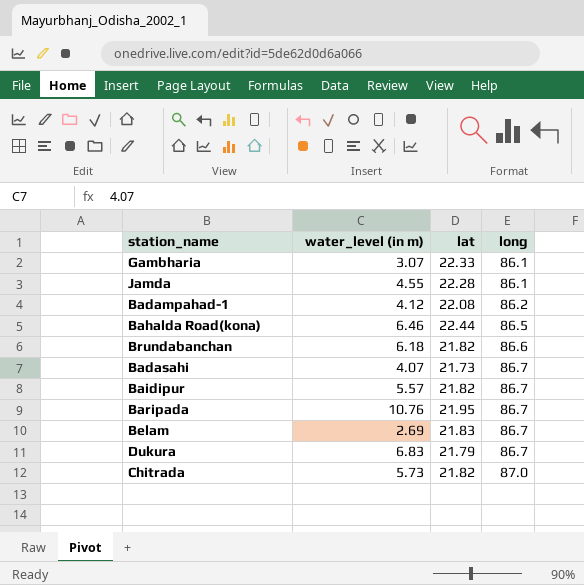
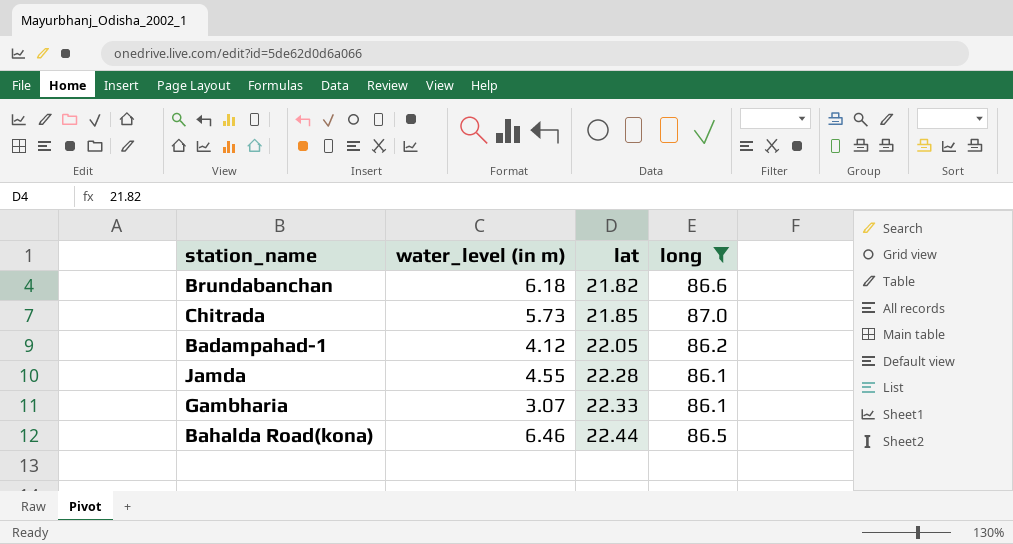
filter: none -> long != 86.7
row order: long ascending -> lat ascending
Chitrada | lat: 21.82 -> 21.85
Badampahad-1 | lat: 22.08 -> 22.05

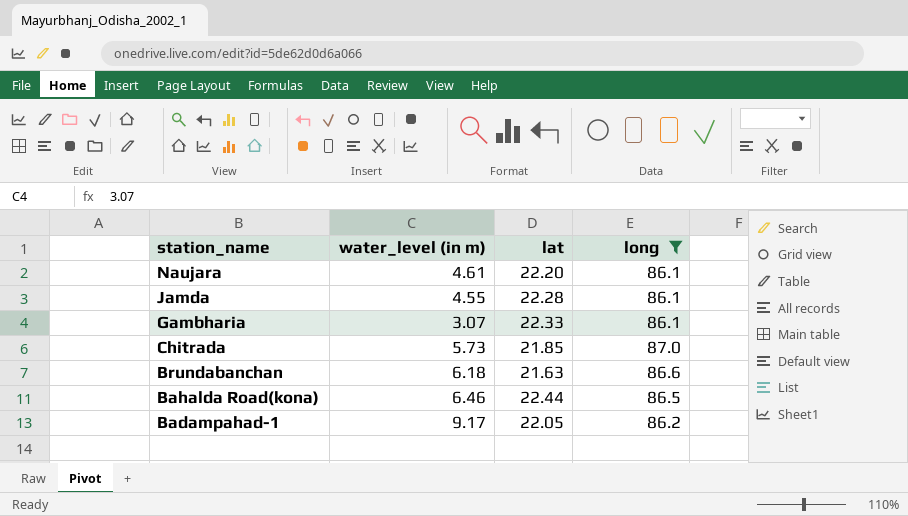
row order: lat ascending -> station_name descending
row Naujara: none -> 4.61 | 22.20 | 86.1
Brundabanchan | lat: 21.82 -> 21.63
Badampahad-1 | water_level (in m): 4.12 -> 9.17

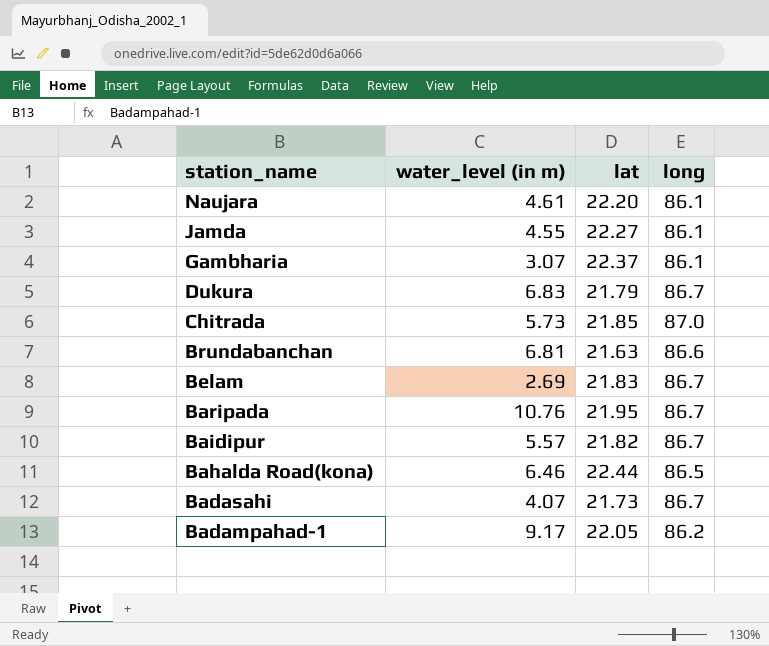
filter: long != 86.7 -> none
Jamda | lat: 22.28 -> 22.27
Gambharia | lat: 22.33 -> 22.37
Brundabanchan | water_level (in m): 6.18 -> 6.81

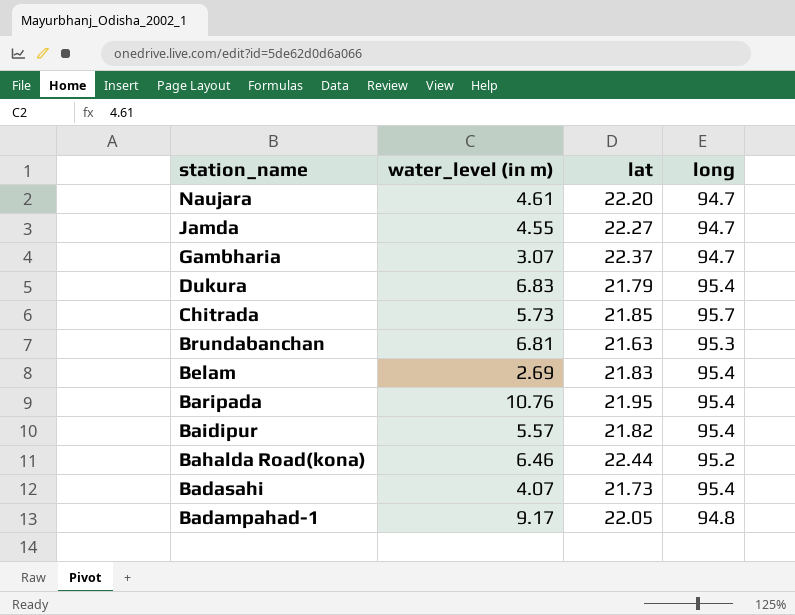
Naujara | long: 86.1 -> 94.7
Jamda | long: 86.1 -> 94.7
Gambharia | long: 86.1 -> 94.7
Dukura | long: 86.7 -> 95.4
Chitrada | long: 87.0 -> 95.7
Brundabanchan | long: 86.6 -> 95.3
Belam | long: 86.7 -> 95.4
Baripada | long: 86.7 -> 95.4
Baidipur | long: 86.7 -> 95.4
Bahalda Road(kona) | long: 86.5 -> 95.2
Badasahi | long: 86.7 -> 95.4
Badampahad-1 | long: 86.2 -> 94.8

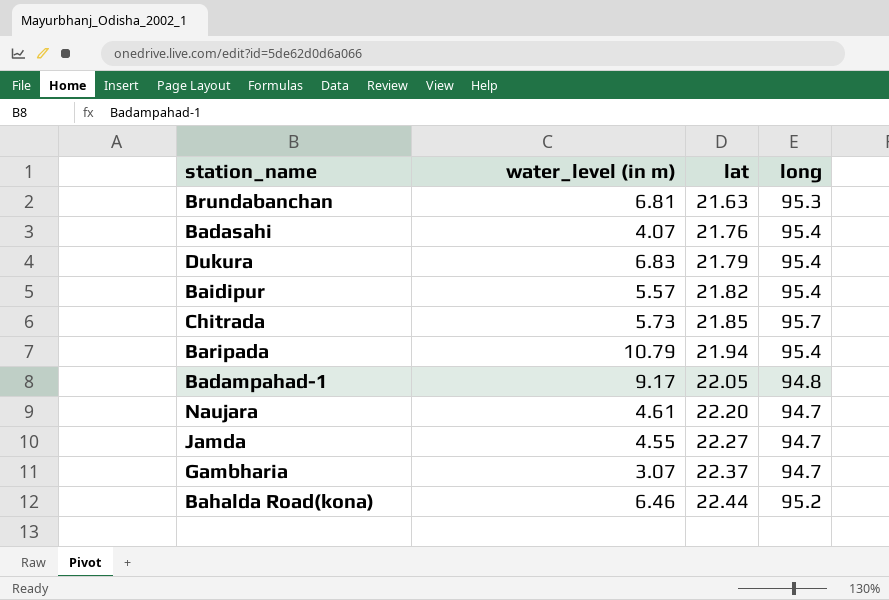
row order: station_name descending -> lat ascending
row Belam: 2.69 | 21.83 | 95.4 -> none
Badasahi | lat: 21.73 -> 21.76
Baripada | water_level (in m): 10.76 -> 10.79
Baripada | lat: 21.95 -> 21.94

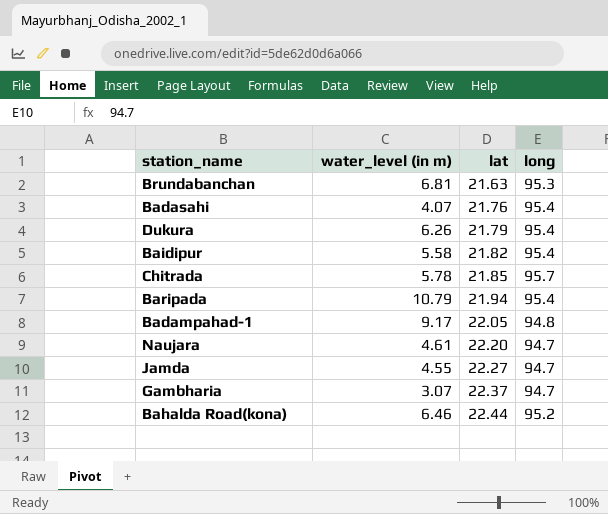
Dukura | water_level (in m): 6.83 -> 6.26
Baidipur | water_level (in m): 5.57 -> 5.58
Chitrada | water_level (in m): 5.73 -> 5.78

